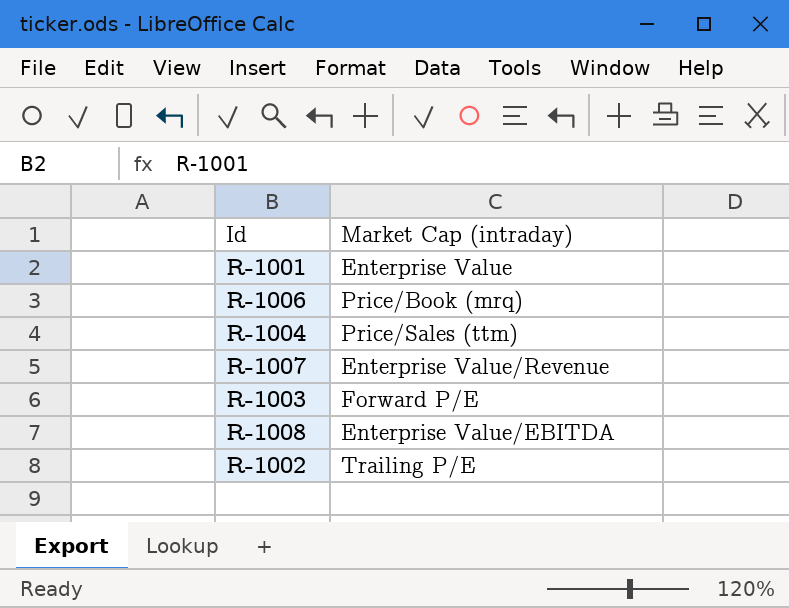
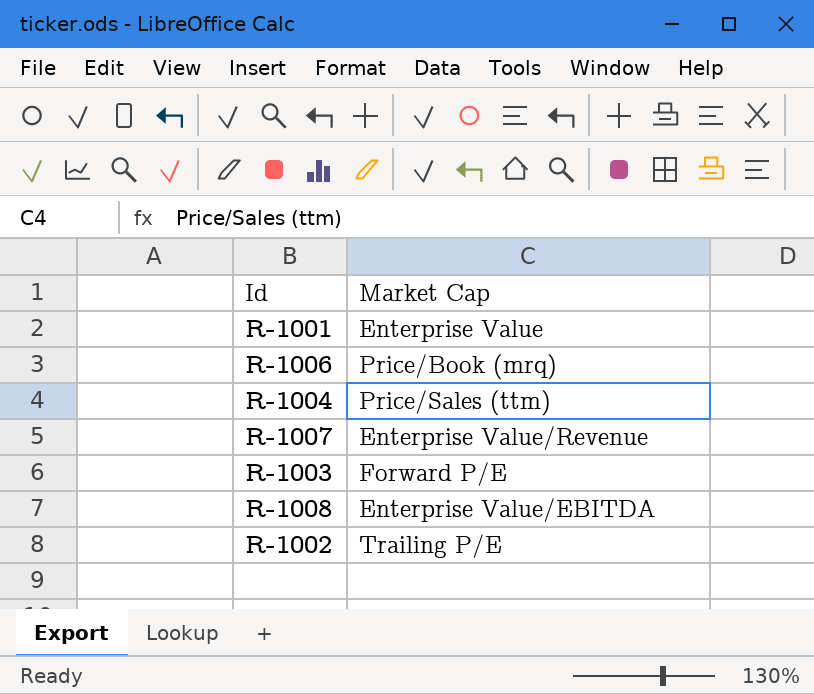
column name: Market Cap (intraday) -> Market Cap

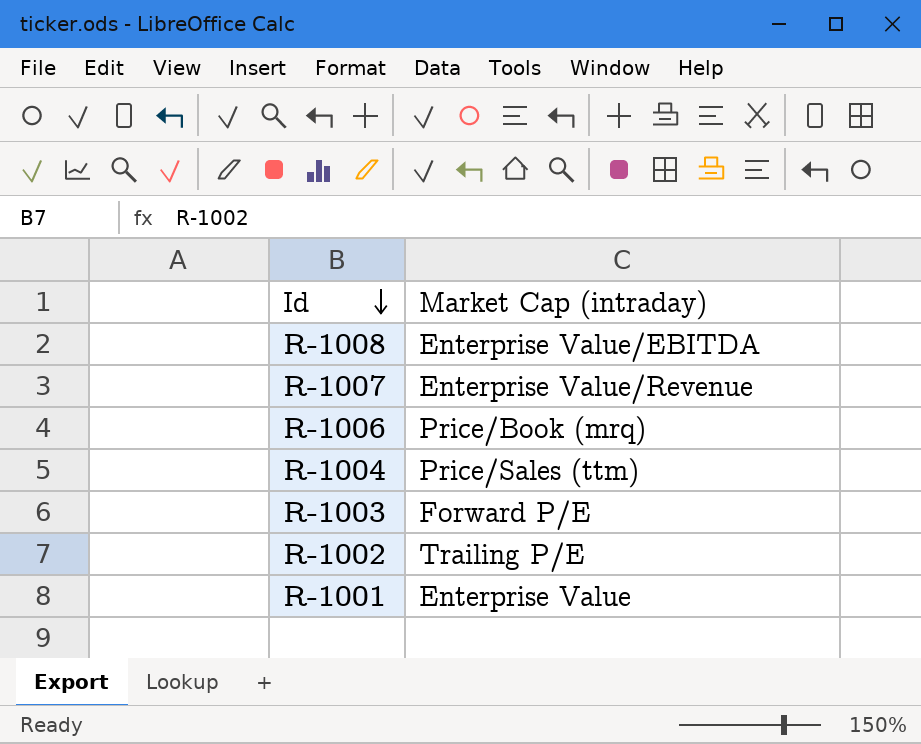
row order: none -> Id descending
column name: Market Cap -> Market Cap (intraday)

